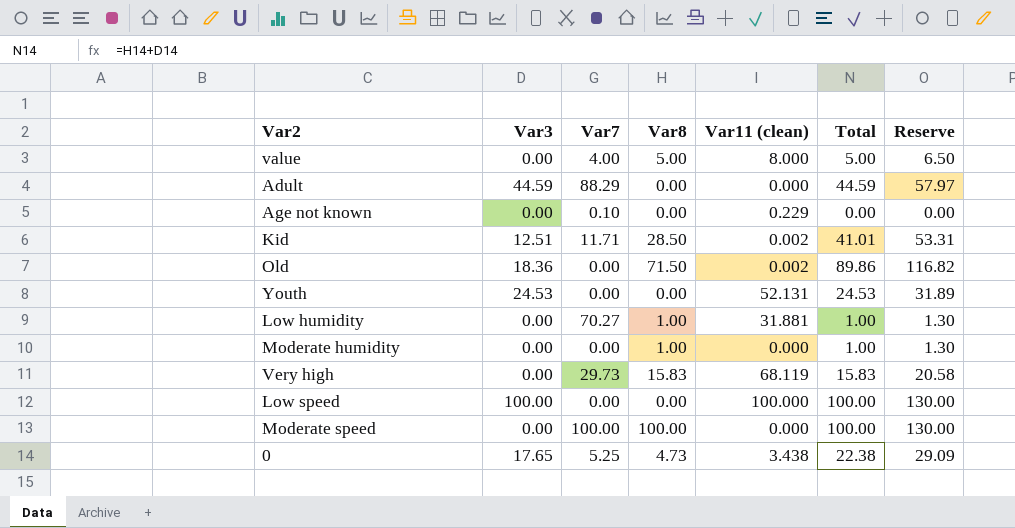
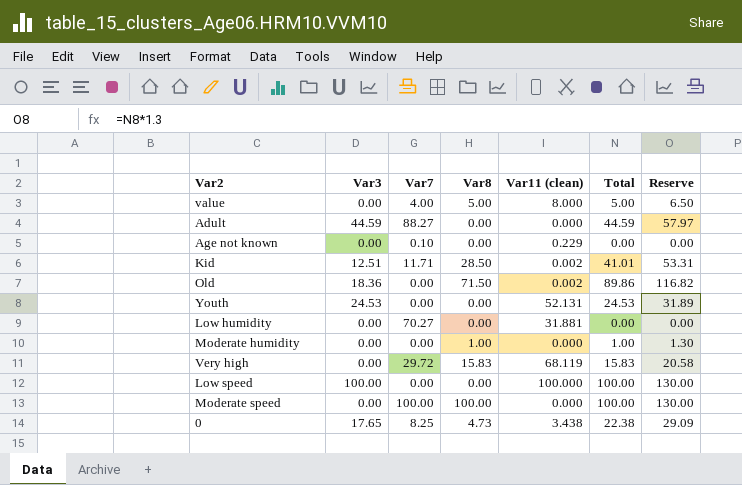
Adult | Var7: 88.29 -> 88.27
Low humidity | Var8: 1.00 -> 0.00
Low humidity | Total: 1.00 -> 0.00
Low humidity | Reserve: 1.30 -> 0.00
Very high | Var7: 29.73 -> 29.72
0 | Var7: 5.25 -> 8.25

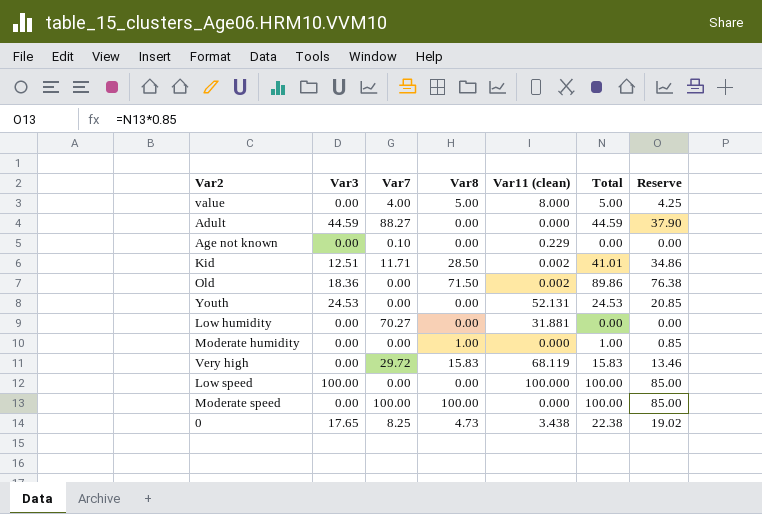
column Reserve | formula: [Total] * 1.3 -> [Total] * 0.85

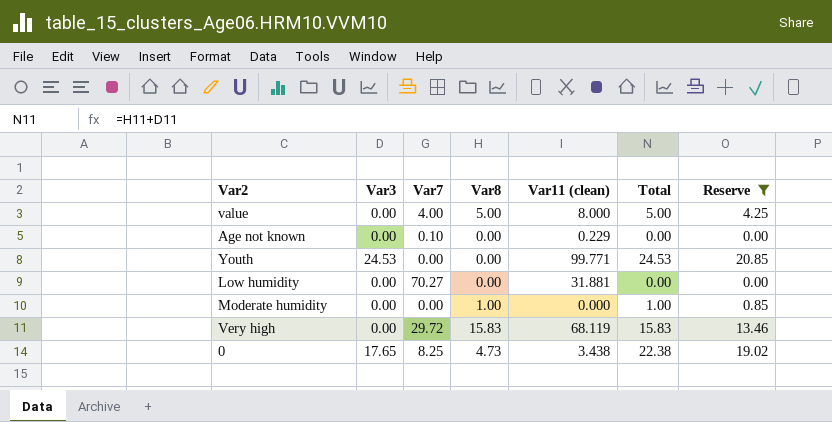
filter: none -> Reserve <= 20.85
Youth | Var11 (clean): 52.131 -> 99.771

